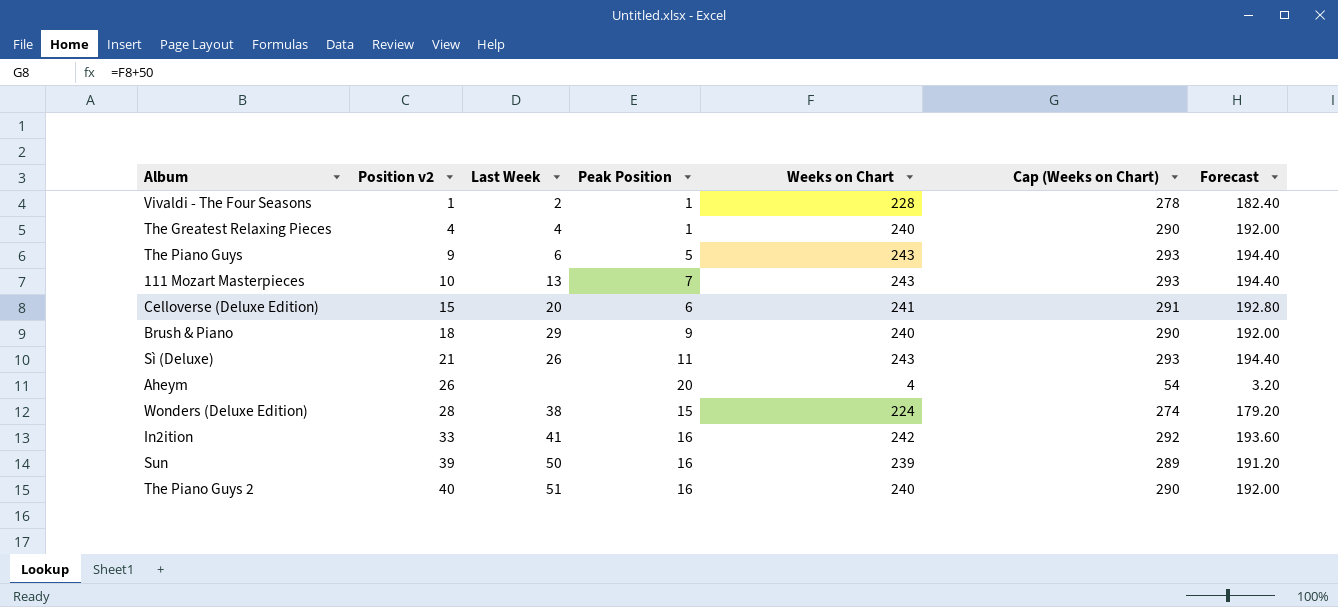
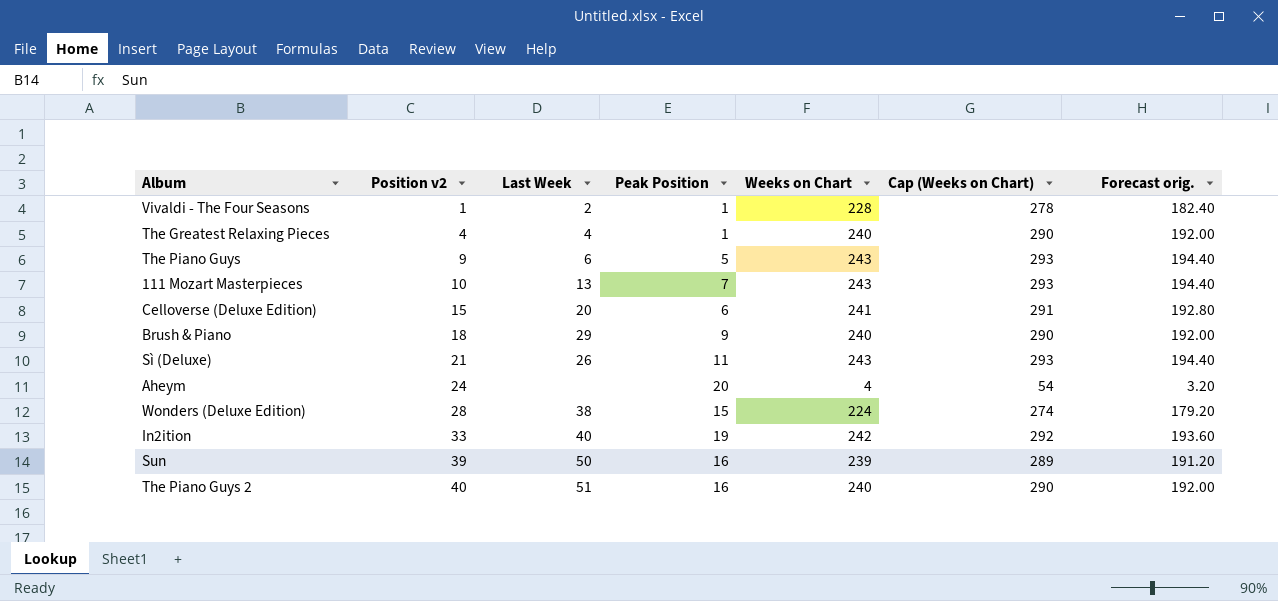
column name: Forecast -> Forecast orig.
Aheym | Position v2: 26 -> 24
In2ition | Last Week: 41 -> 40
In2ition | Peak Position: 16 -> 19

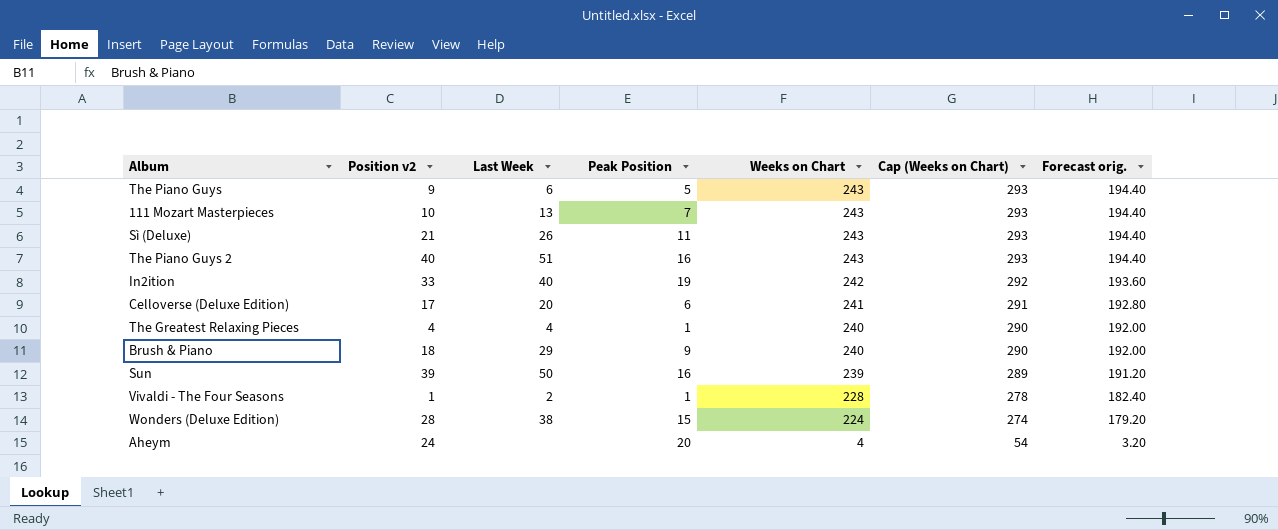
row order: Position v2 ascending -> Weeks on Chart descending
The Piano Guys 2 | Weeks on Chart: 240 -> 243
The Piano Guys 2 | Cap (Weeks on Chart): 290 -> 293
The Piano Guys 2 | Forecast orig.: 192.00 -> 194.40
Celloverse (Deluxe Edition) | Position v2: 15 -> 17

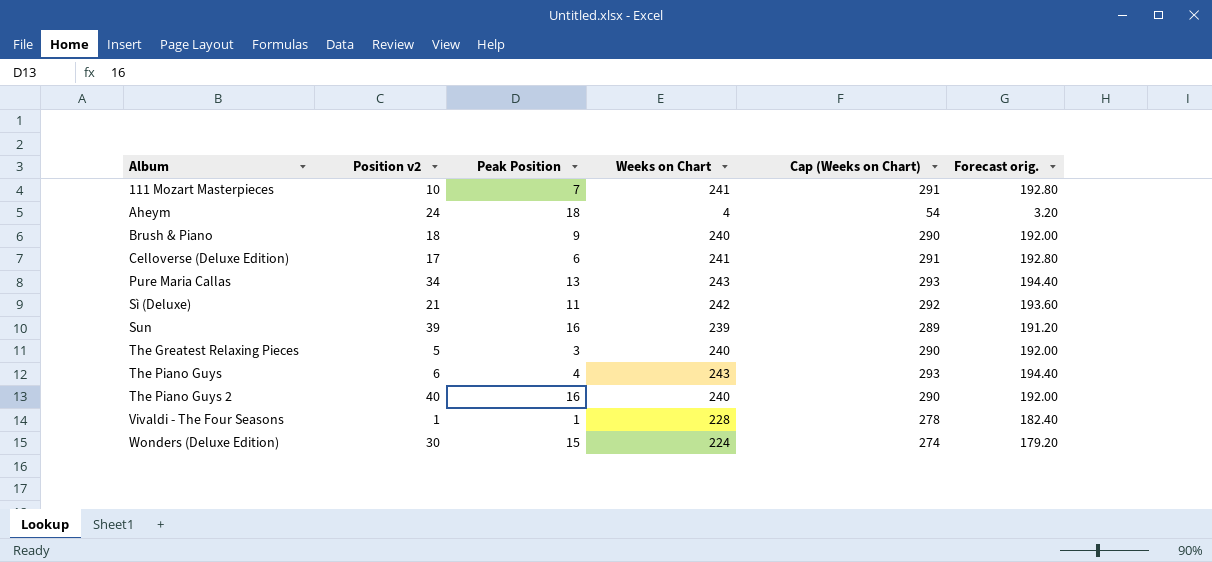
row order: Weeks on Chart descending -> Album ascending
column Last Week | position: 3 -> none
row In2ition: 33 | 40 | 19 | 242 | 292 | 193.60 -> none
111 Mozart Masterpieces | Weeks on Chart: 243 -> 241
111 Mozart Masterpieces | Cap (Weeks on Chart): 293 -> 291
111 Mozart Masterpieces | Forecast orig.: 194.40 -> 192.80
Aheym | Peak Position: 20 -> 18
row Pure Maria Callas: none -> 34 | 13 | 243 | 293 | 194.40
Sì (Deluxe) | Weeks on Chart: 243 -> 242
Sì (Deluxe) | Cap (Weeks on Chart): 293 -> 292
Sì (Deluxe) | Forecast orig.: 194.40 -> 193.60
The Greatest Relaxing Pieces | Position v2: 4 -> 5
The Greatest Relaxing Pieces | Peak Position: 1 -> 3
The Piano Guys | Position v2: 9 -> 6
The Piano Guys | Peak Position: 5 -> 4
The Piano Guys 2 | Weeks on Chart: 243 -> 240
The Piano Guys 2 | Cap (Weeks on Chart): 293 -> 290
The Piano Guys 2 | Forecast orig.: 194.40 -> 192.00
Wonders (Deluxe Edition) | Position v2: 28 -> 30

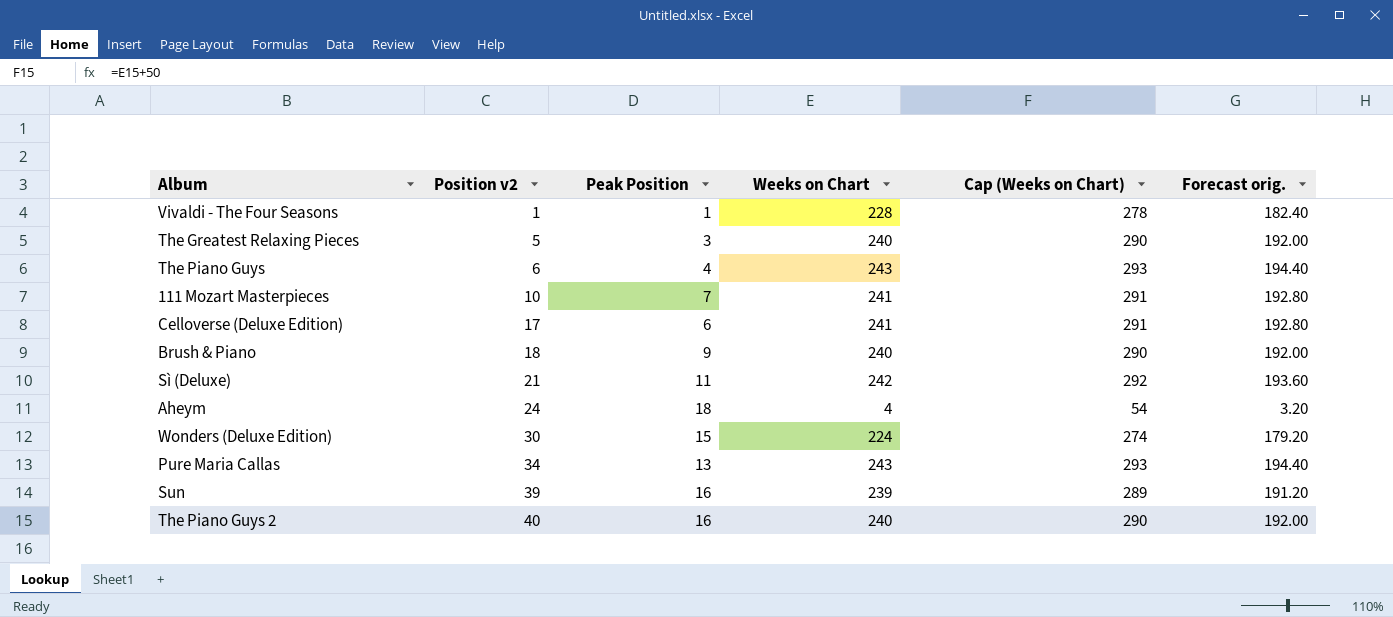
row order: Album ascending -> Position v2 ascending

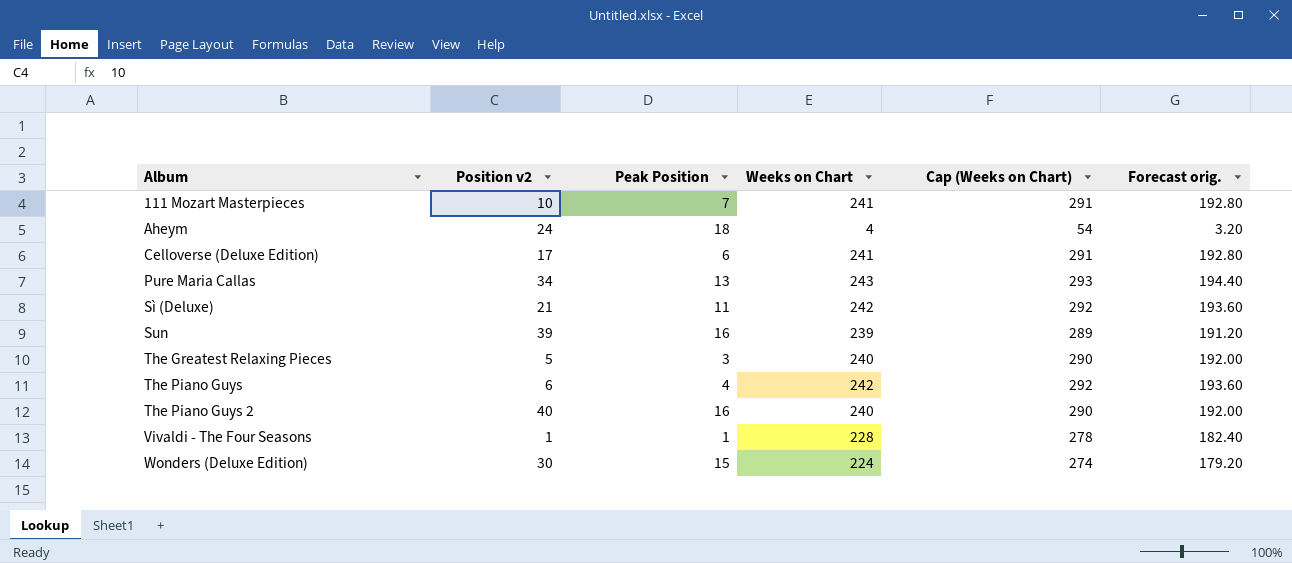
row order: Position v2 ascending -> Album ascending
row Brush & Piano: 18 | 9 | 240 | 290 | 192.00 -> none
The Piano Guys | Weeks on Chart: 243 -> 242
The Piano Guys | Cap (Weeks on Chart): 293 -> 292
The Piano Guys | Forecast orig.: 194.40 -> 193.60

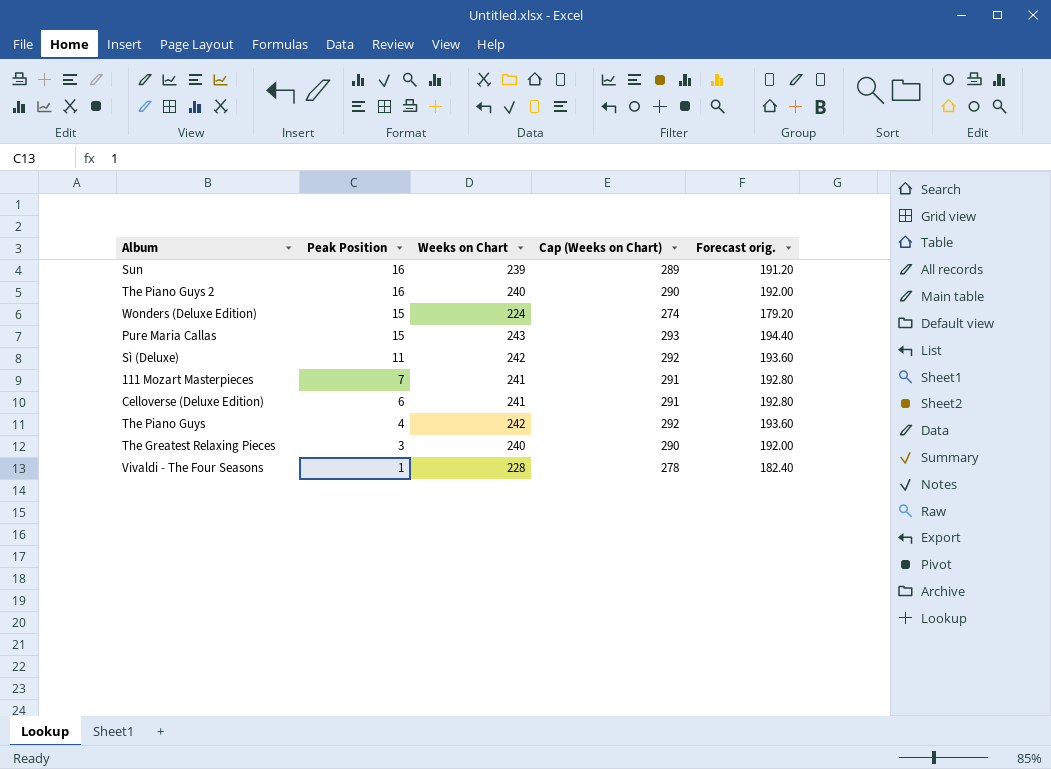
row order: Album ascending -> Peak Position descending
column Position v2 | position: 2 -> none
row Aheym: 24 | 18 | 4 | 54 | 3.20 -> none
Pure Maria Callas | Peak Position: 13 -> 15

